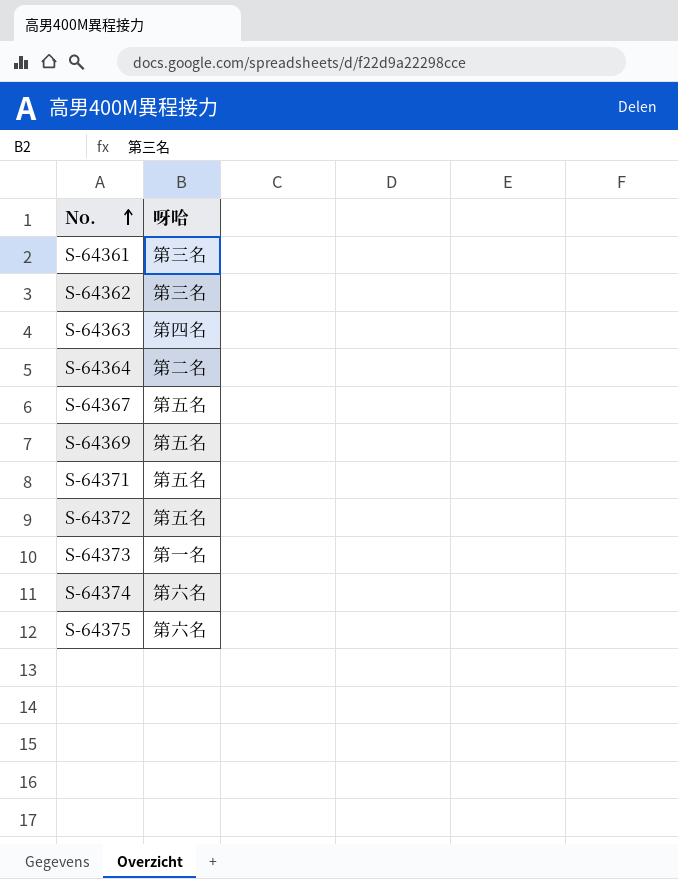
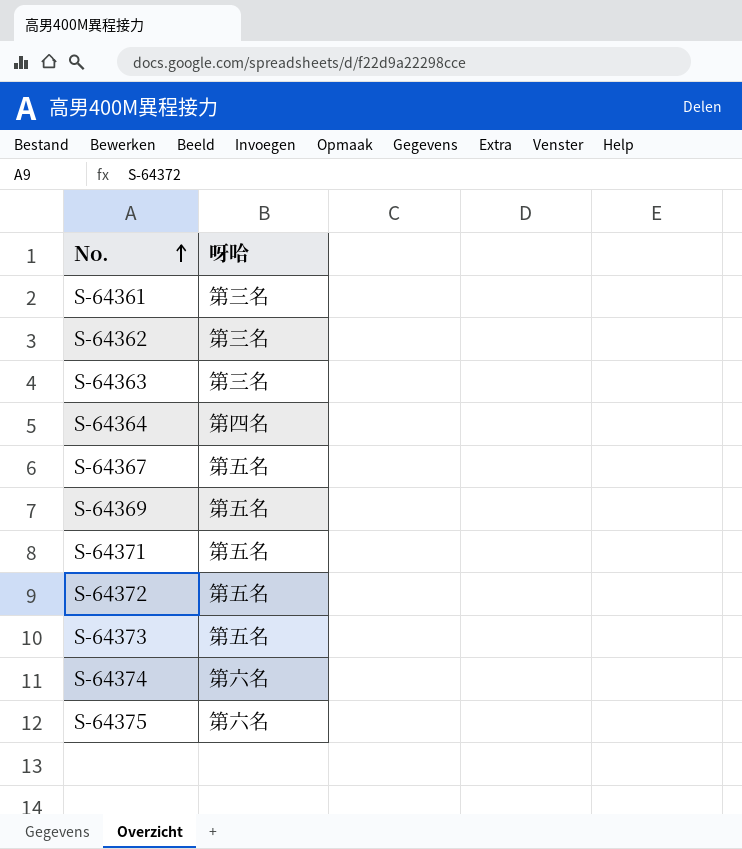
S-64363 | 呀哈: 第四名 -> 第三名
S-64364 | 呀哈: 第二名 -> 第四名
S-64373 | 呀哈: 第一名 -> 第五名

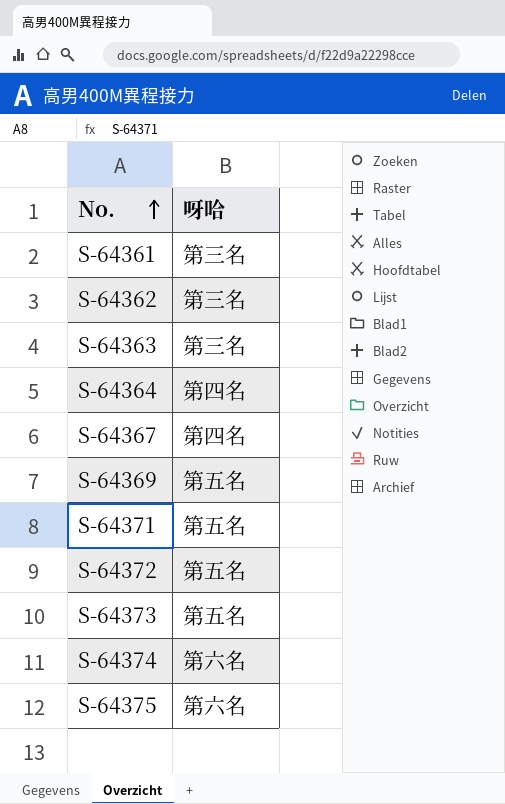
S-64367 | 呀哈: 第五名 -> 第四名

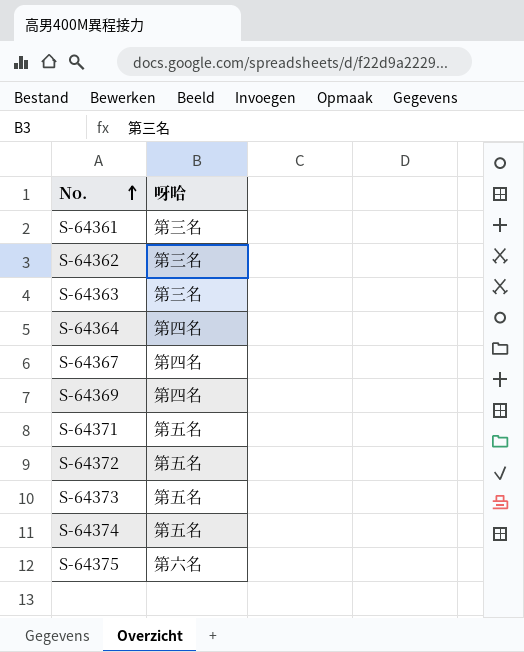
S-64369 | 呀哈: 第五名 -> 第四名
S-64374 | 呀哈: 第六名 -> 第五名

